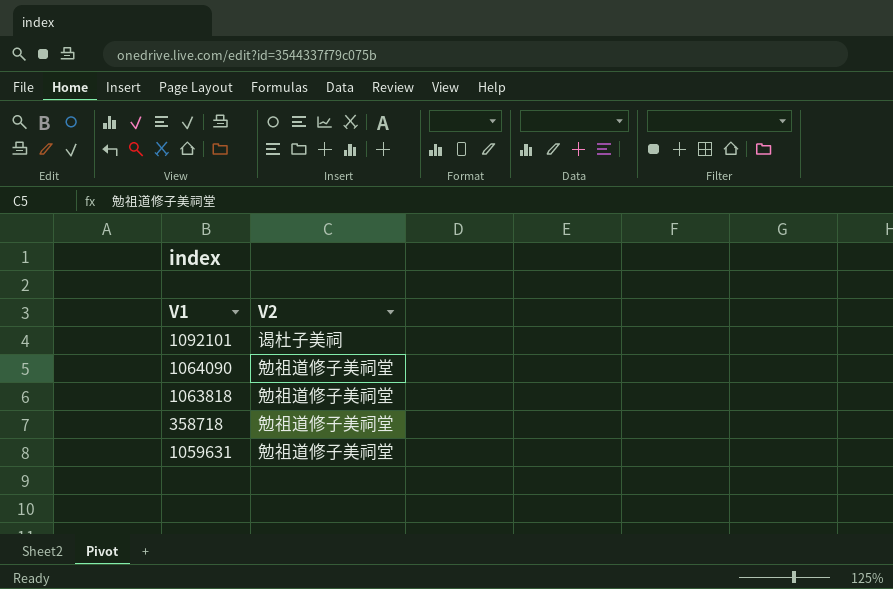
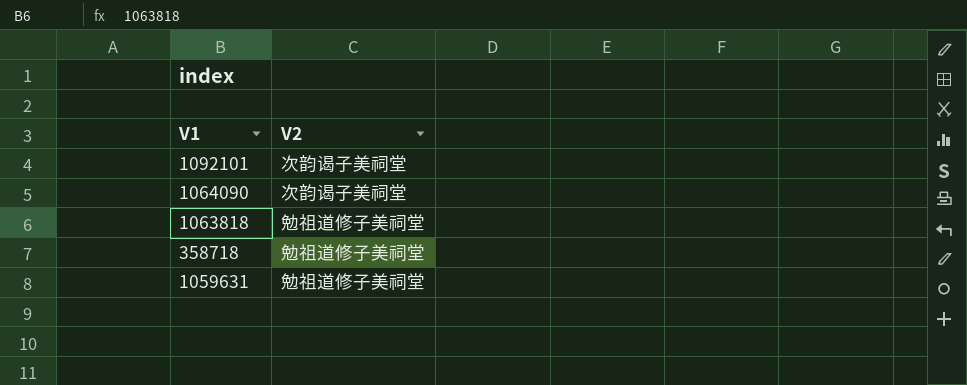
1092101 | V2: 谒杜子美祠 -> 次韵谒子美祠堂
1064090 | V2: 勉祖道修子美祠堂 -> 次韵谒子美祠堂

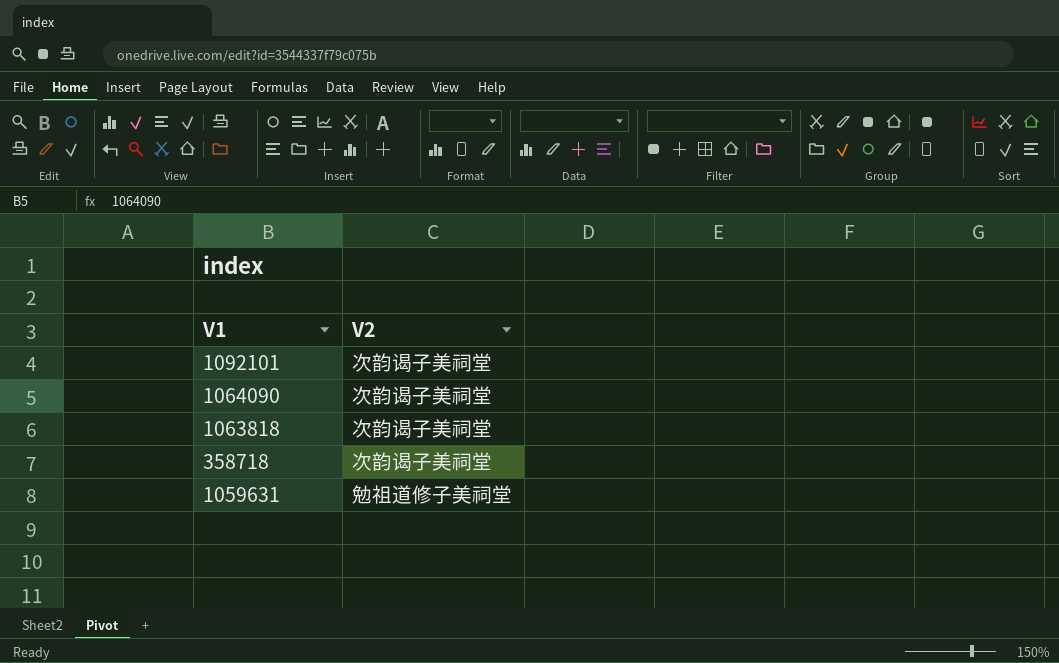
1063818 | V2: 勉祖道修子美祠堂 -> 次韵谒子美祠堂
358718 | V2: 勉祖道修子美祠堂 -> 次韵谒子美祠堂

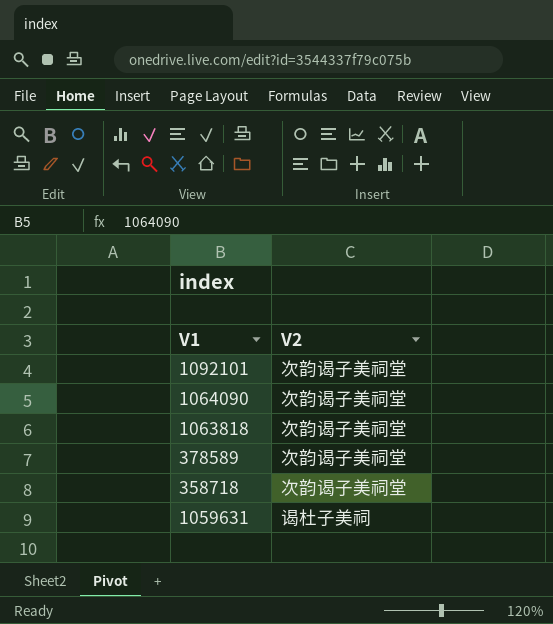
row 378589: none -> 次韵谒子美祠堂
1059631 | V2: 勉祖道修子美祠堂 -> 谒杜子美祠

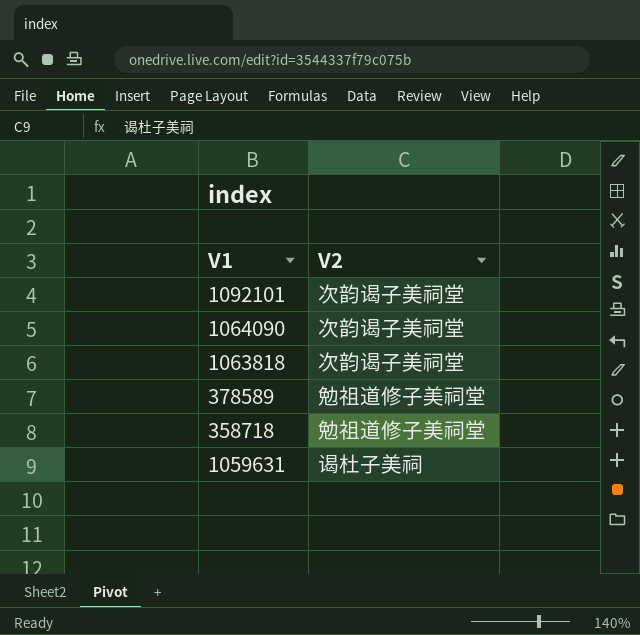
378589 | V2: 次韵谒子美祠堂 -> 勉祖道修子美祠堂
358718 | V2: 次韵谒子美祠堂 -> 勉祖道修子美祠堂

